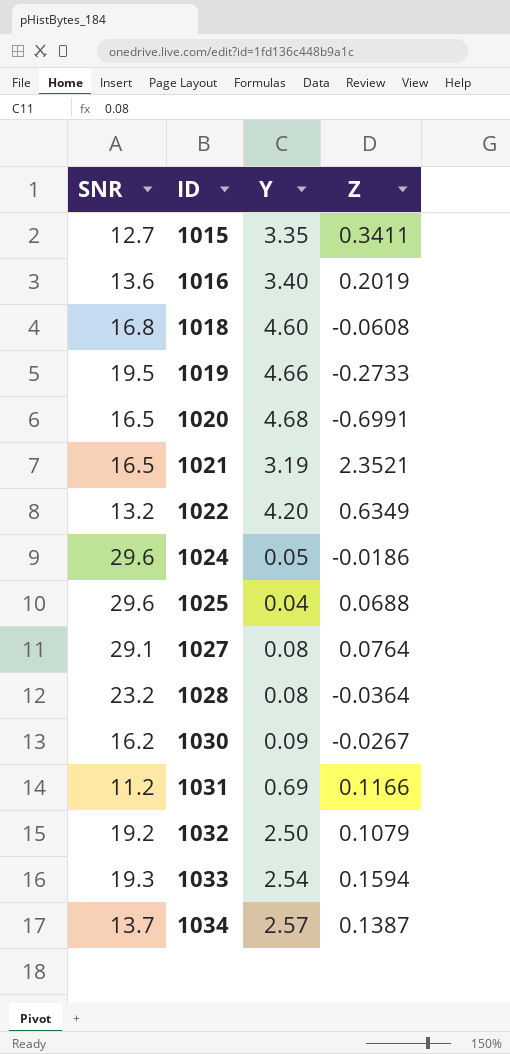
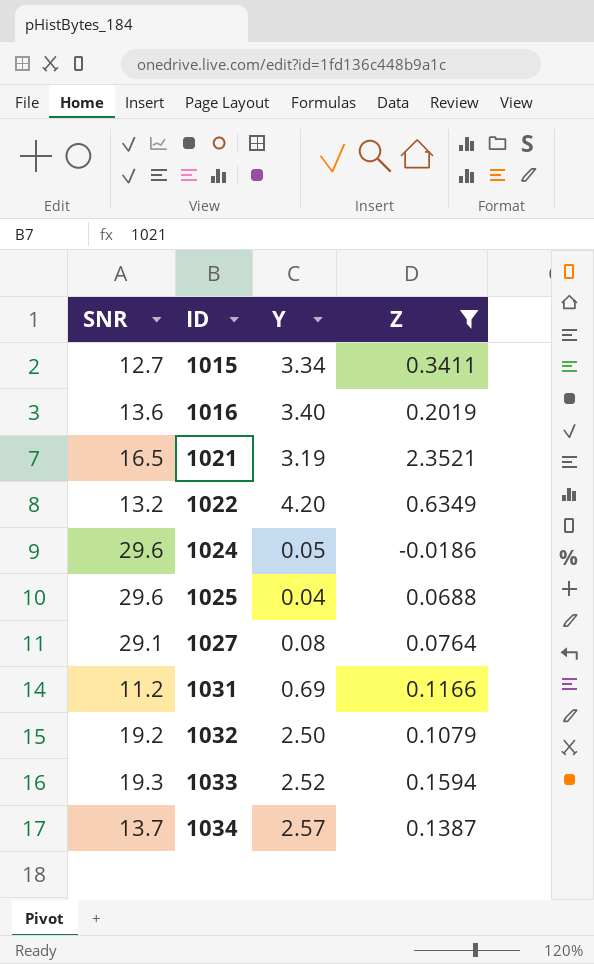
filter: none -> Z >= -0.0186
1015 | Y: 3.35 -> 3.34
1033 | Y: 2.54 -> 2.52

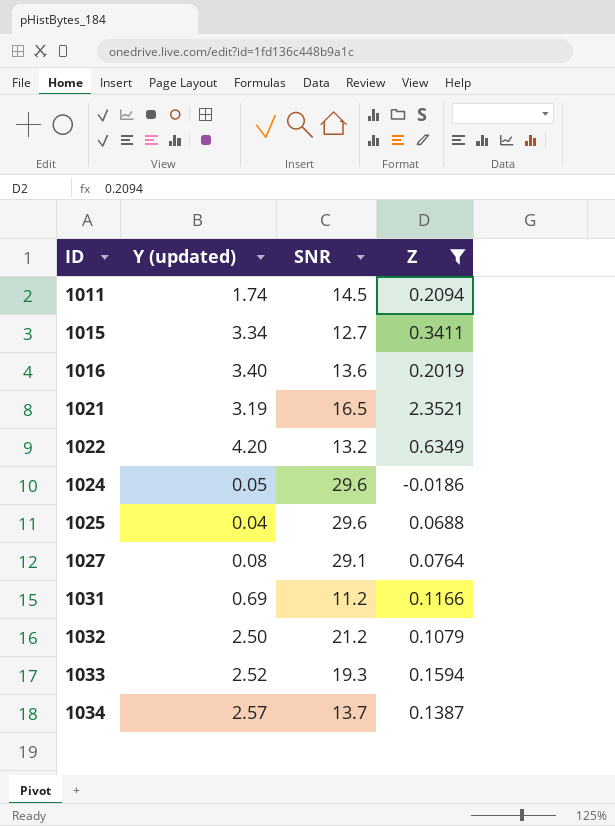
column name: Y -> Y (updated)
column SNR | position: 1 -> 3
row 1011: none -> 1.74 | 14.5 | 0.2094
1032 | SNR: 19.2 -> 21.2

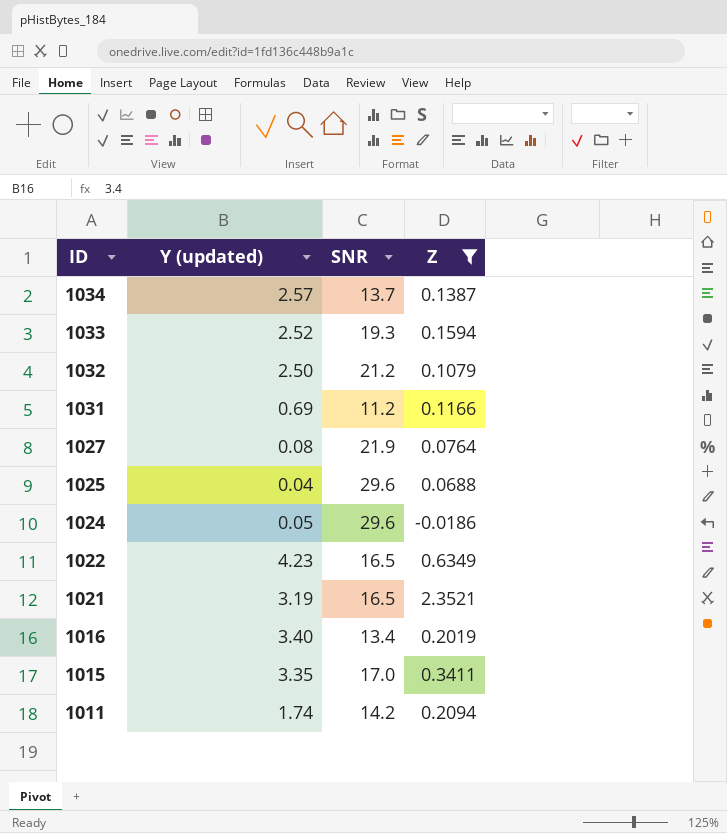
row order: ID ascending -> ID descending
1027 | SNR: 29.1 -> 21.9
1022 | Y (updated): 4.20 -> 4.23
1022 | SNR: 13.2 -> 16.5
1016 | SNR: 13.6 -> 13.4
1015 | Y (updated): 3.34 -> 3.35
1015 | SNR: 12.7 -> 17.0
1011 | SNR: 14.5 -> 14.2

